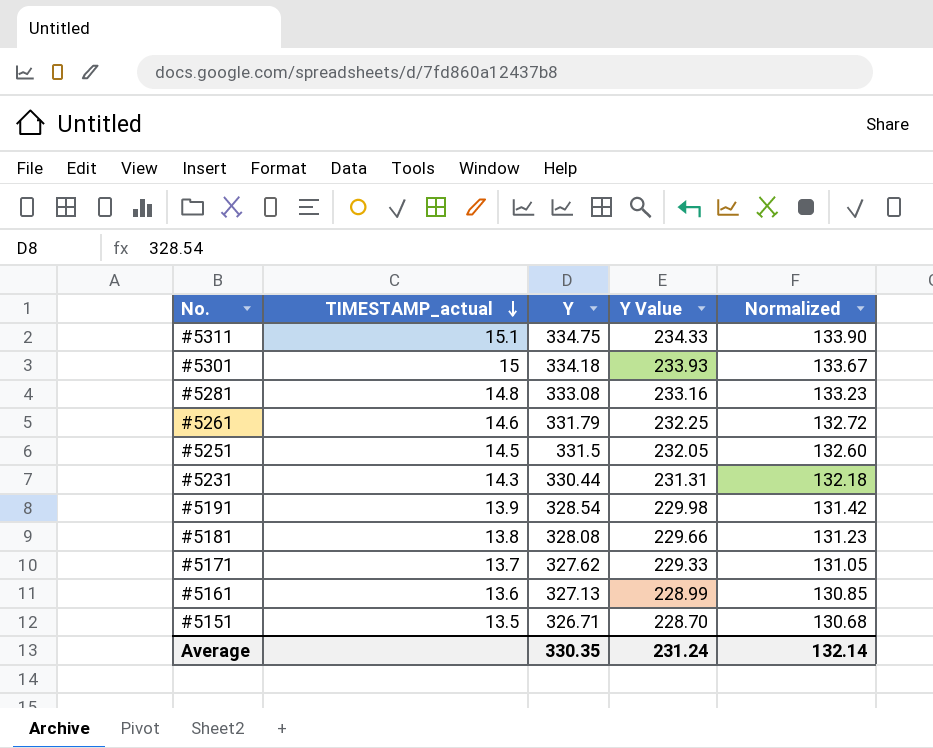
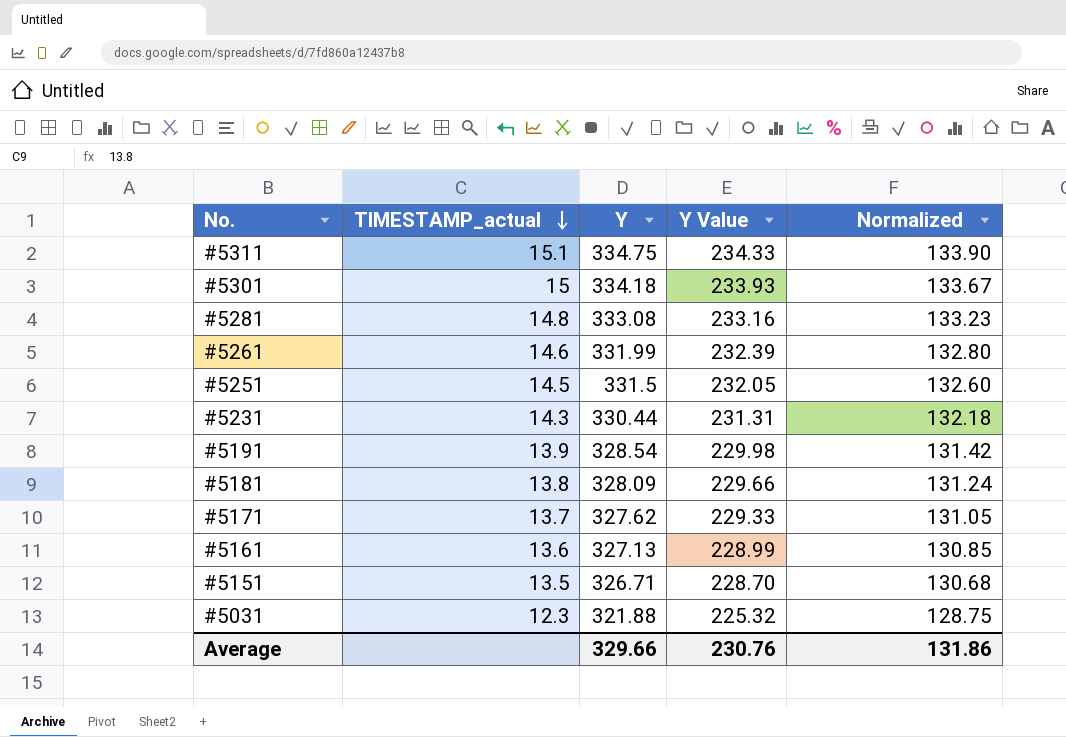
#5261 | Y: 331.79 -> 331.99
#5261 | Y Value: 232.25 -> 232.39
#5261 | Normalized: 132.72 -> 132.80
#5181 | Y: 328.08 -> 328.09
#5181 | Normalized: 131.23 -> 131.24
row #5031: none -> 12.3 | 321.88 | 225.32 | 128.75
Average | Y: 330.35 -> 329.66
Average | Y Value: 231.24 -> 230.76
Average | Normalized: 132.14 -> 131.86

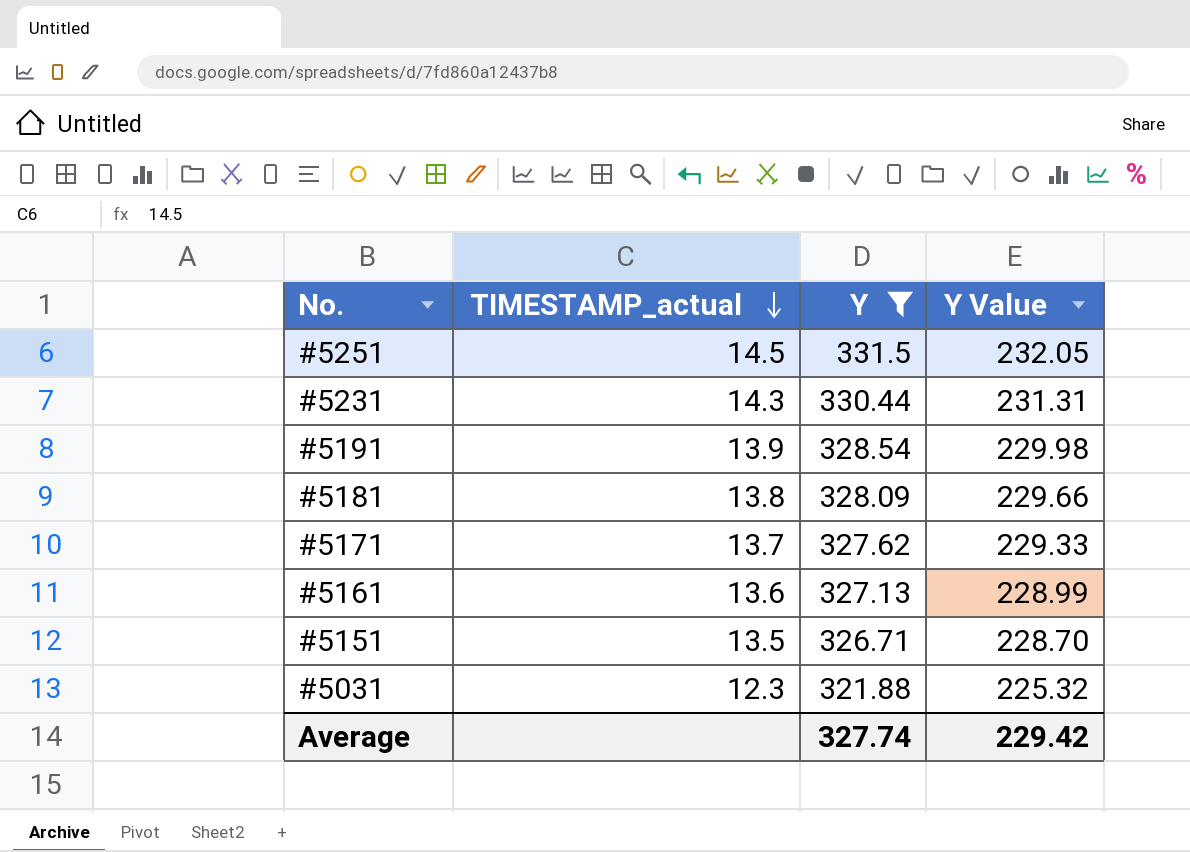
filter: none -> Y <= 331.5
column Normalized | formula: [Y] * 0.4 -> none
Average | Y: 329.66 -> 327.74
Average | Y Value: 230.76 -> 229.42

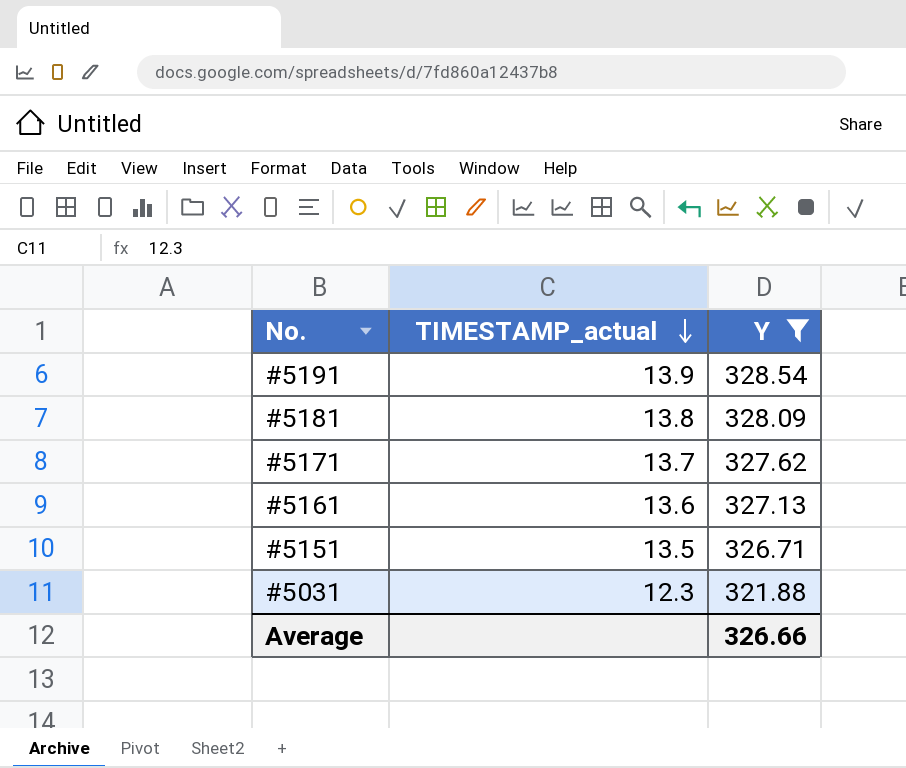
column Y Value | formula: [Y] * 0.7 -> none
row #5251: 14.5 | 331.5 | 232.05 -> none
row #5231: 14.3 | 330.44 | 231.31 -> none
Average | Y: 327.74 -> 326.66

